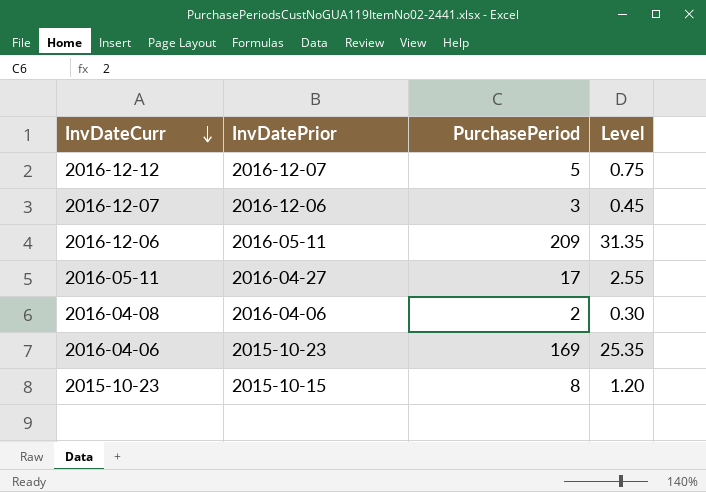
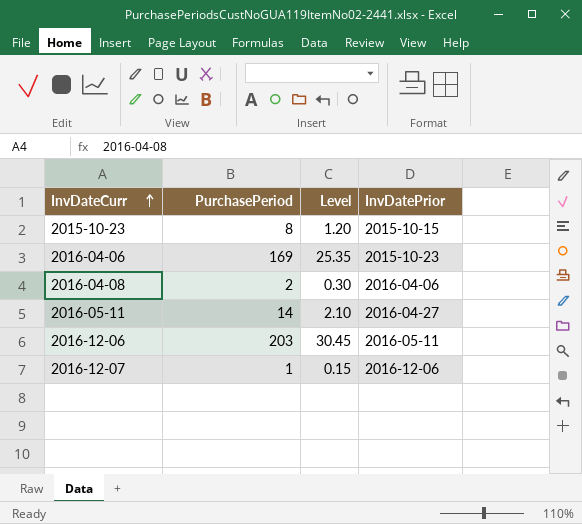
row order: InvDateCurr descending -> InvDateCurr ascending
column InvDatePrior | position: 2 -> 4
row 2016-12-12: 2016-12-07 | 5 | 0.75 -> none
2016-05-11 | PurchasePeriod: 17 -> 14
2016-05-11 | Level: 2.55 -> 2.10
2016-12-06 | PurchasePeriod: 209 -> 203
2016-12-06 | Level: 31.35 -> 30.45
2016-12-07 | PurchasePeriod: 3 -> 1
2016-12-07 | Level: 0.45 -> 0.15

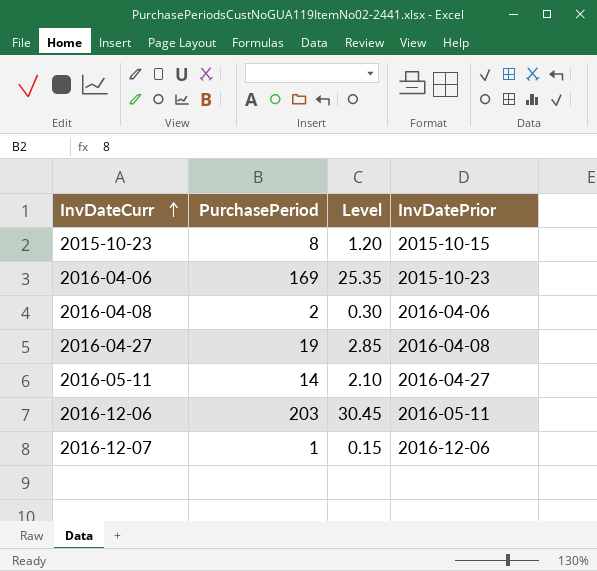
row 2016-04-27: none -> 19 | 2.85 | 2016-04-08

